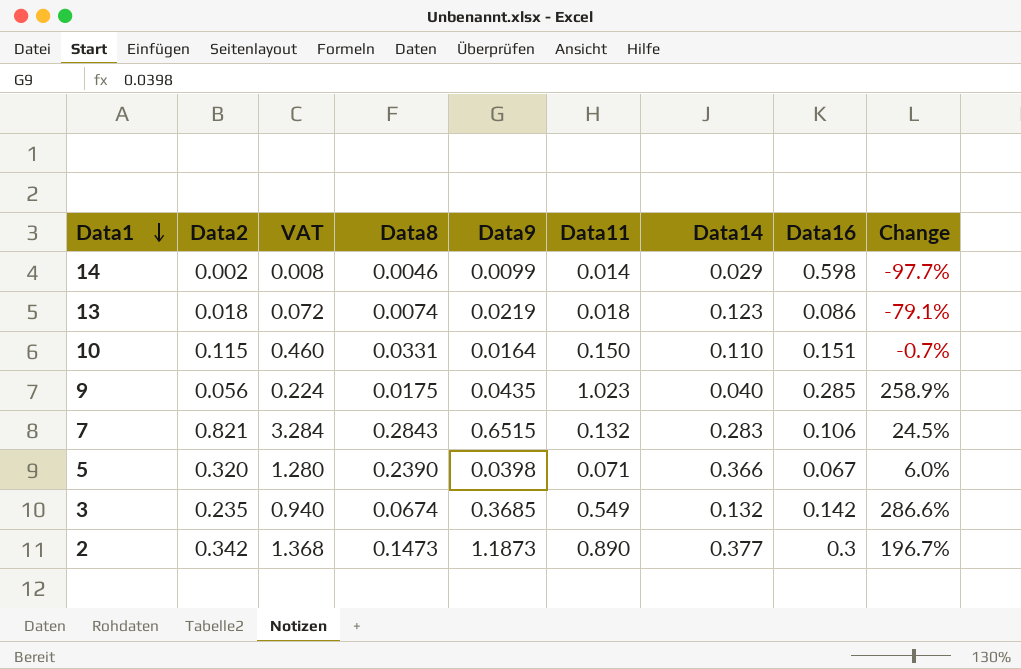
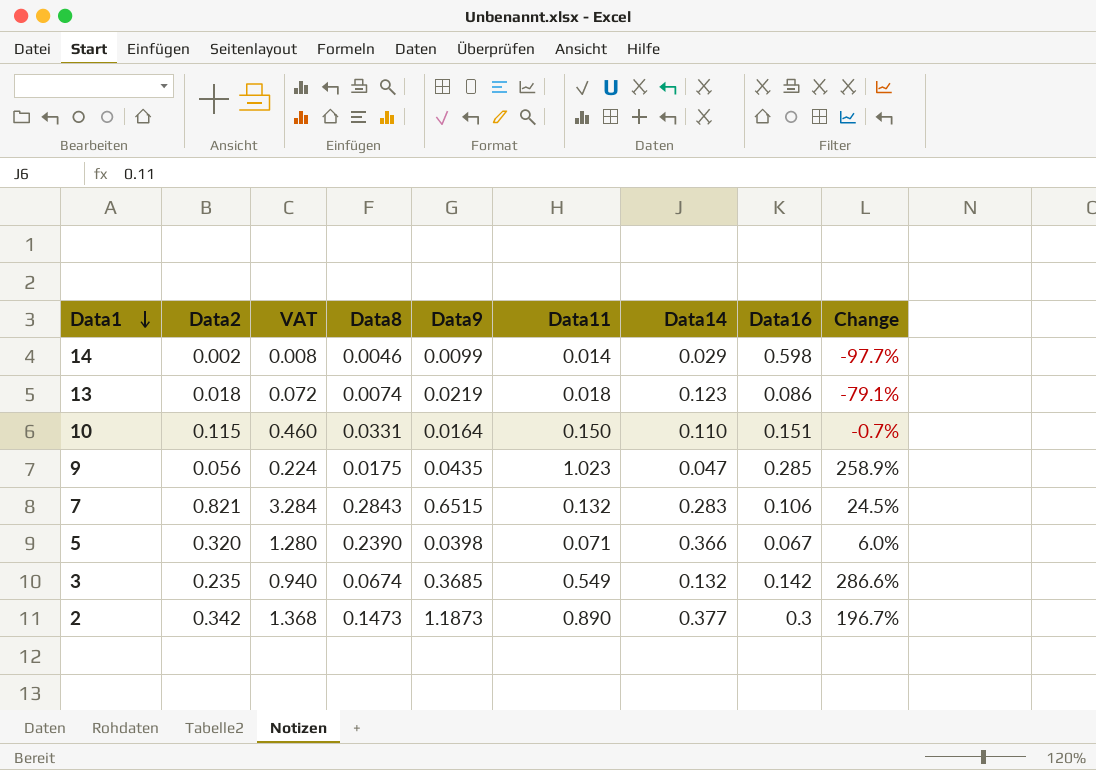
9 | Data14: 0.040 -> 0.047

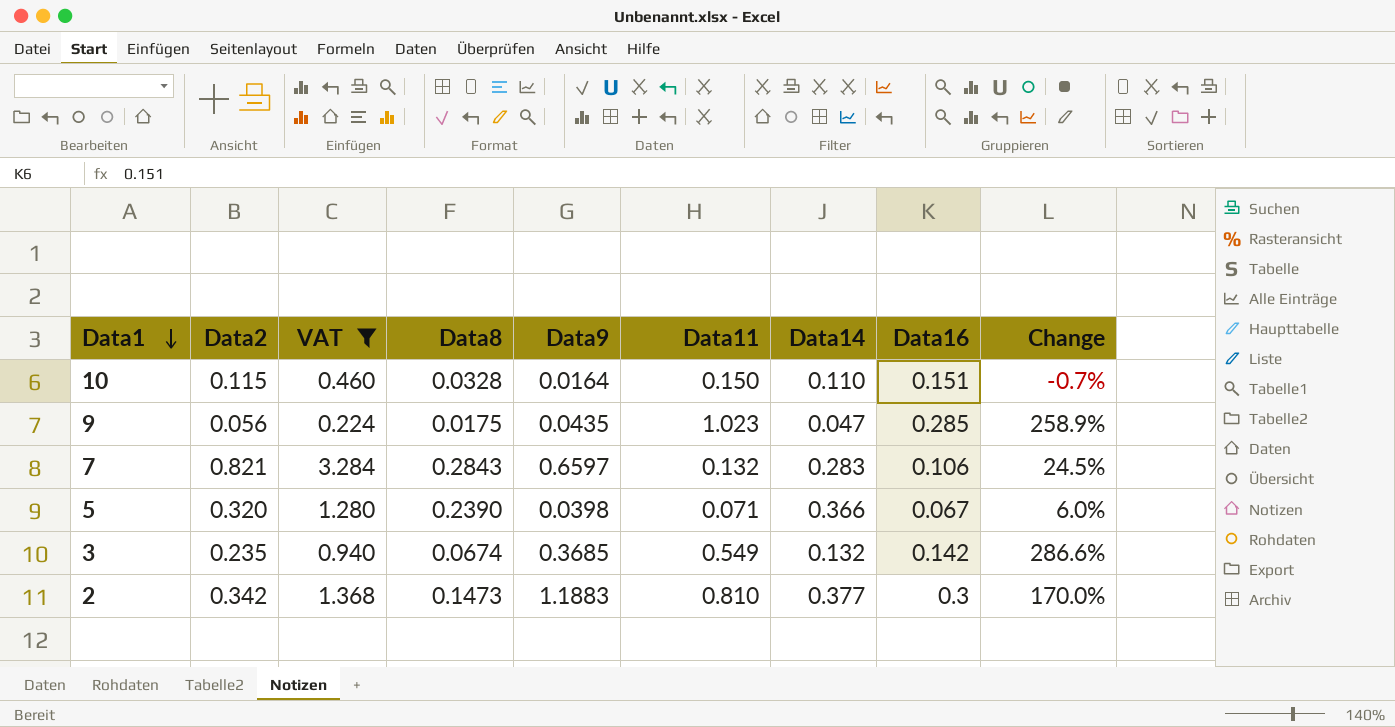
filter: none -> VAT >= 0.224
10 | Data8: 0.0331 -> 0.0328
7 | Data9: 0.6515 -> 0.6597
2 | Data9: 1.1873 -> 1.1883
2 | Data11: 0.890 -> 0.810
2 | Change: 196.7% -> 170.0%

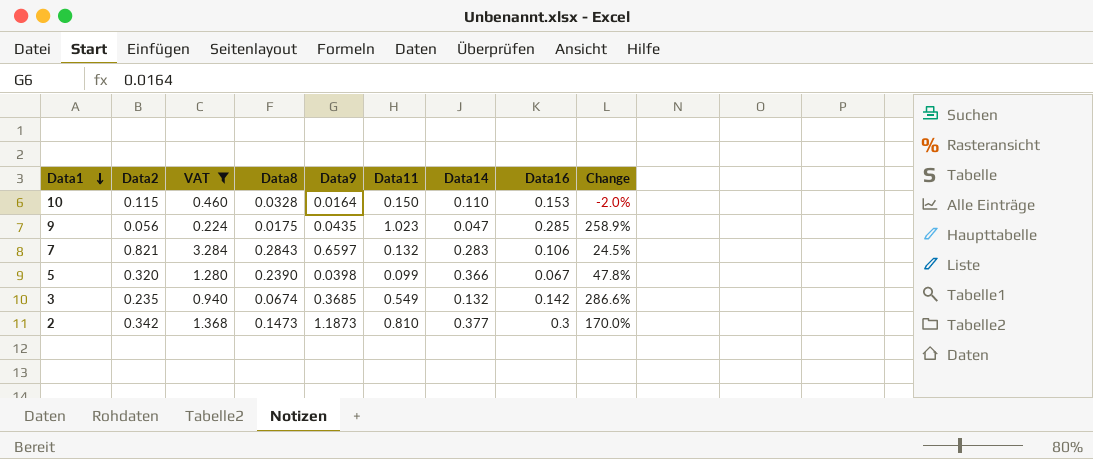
10 | Data16: 0.151 -> 0.153
10 | Change: -0.7% -> -2.0%
5 | Data11: 0.071 -> 0.099
5 | Change: 6.0% -> 47.8%
2 | Data9: 1.1883 -> 1.1873

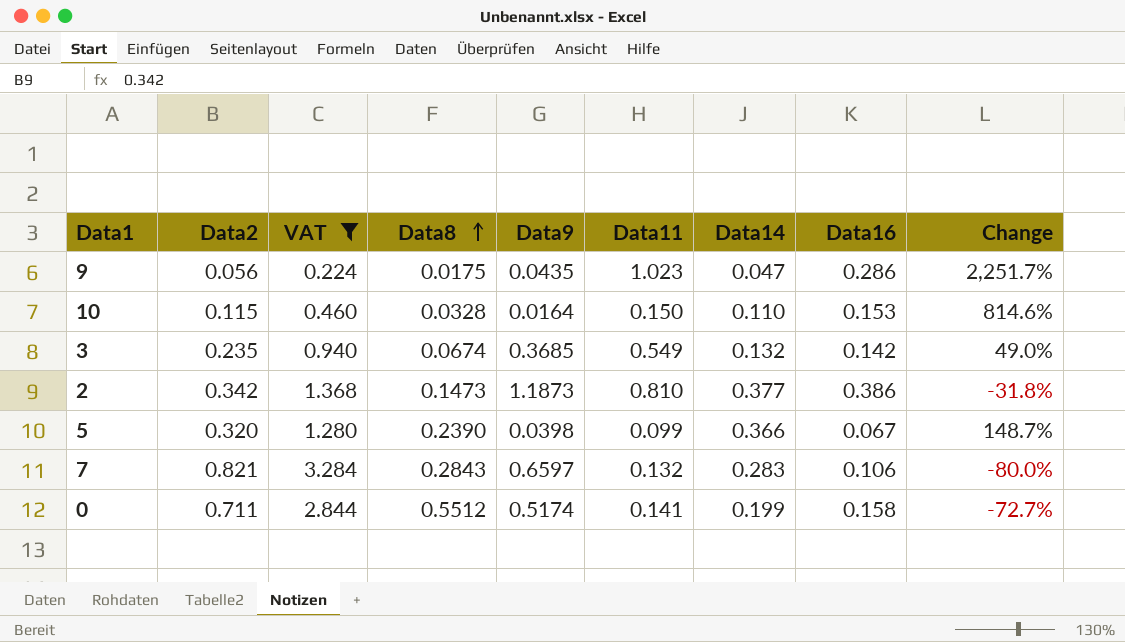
row order: Data1 descending -> Data8 ascending
column Change | formula: ([Data11] - [Data16]) / [Data16] -> ([Data11] - [Data9]) / [Data9]
9 | Data16: 0.285 -> 0.286
2 | Data16: 0.3 -> 0.386
row 0: none -> 0.711 | 2.844 | 0.5512 | 0.5174 | 0.141 | 0.199 | 0.158 | -72.7%

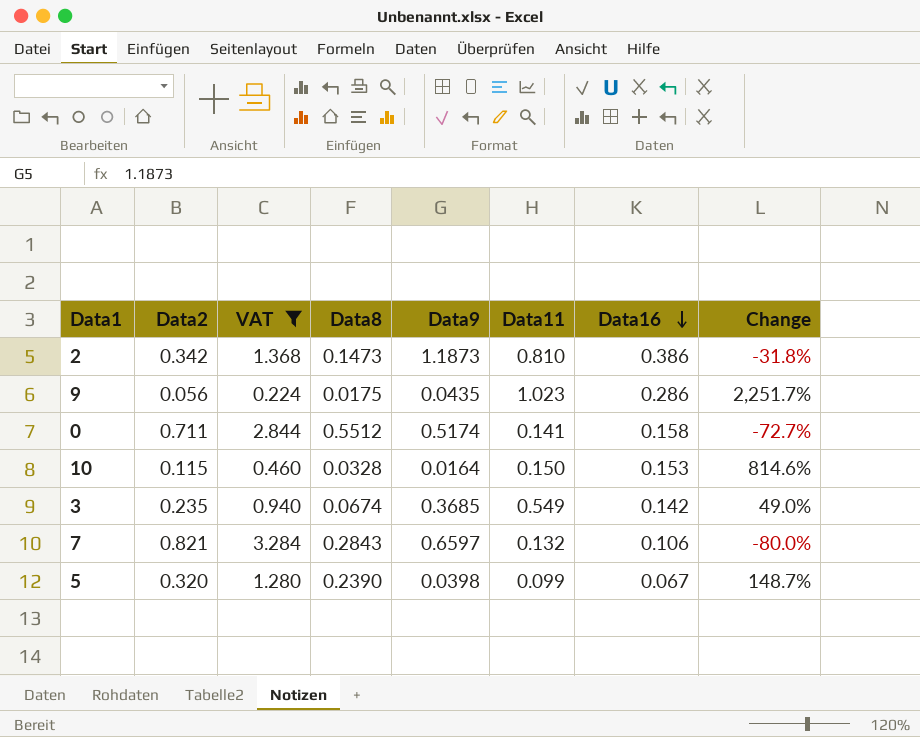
row order: Data8 ascending -> Data16 descending
column Data14 | position: 7 -> none

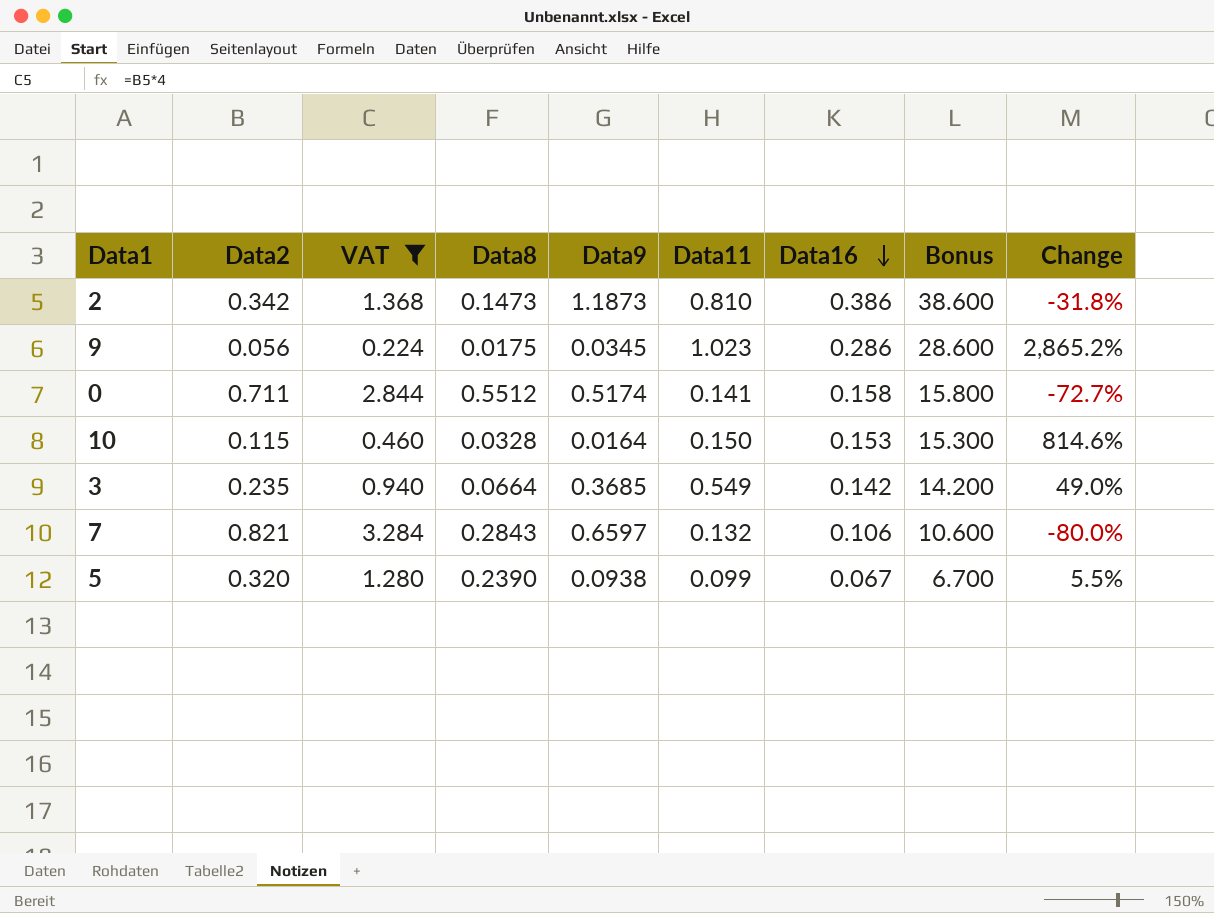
column Bonus | formula: none -> [Data16] * 100
9 | Data9: 0.0435 -> 0.0345
9 | Change: 2,251.7% -> 2,865.2%
3 | Data8: 0.0674 -> 0.0664
5 | Data9: 0.0398 -> 0.0938
5 | Change: 148.7% -> 5.5%

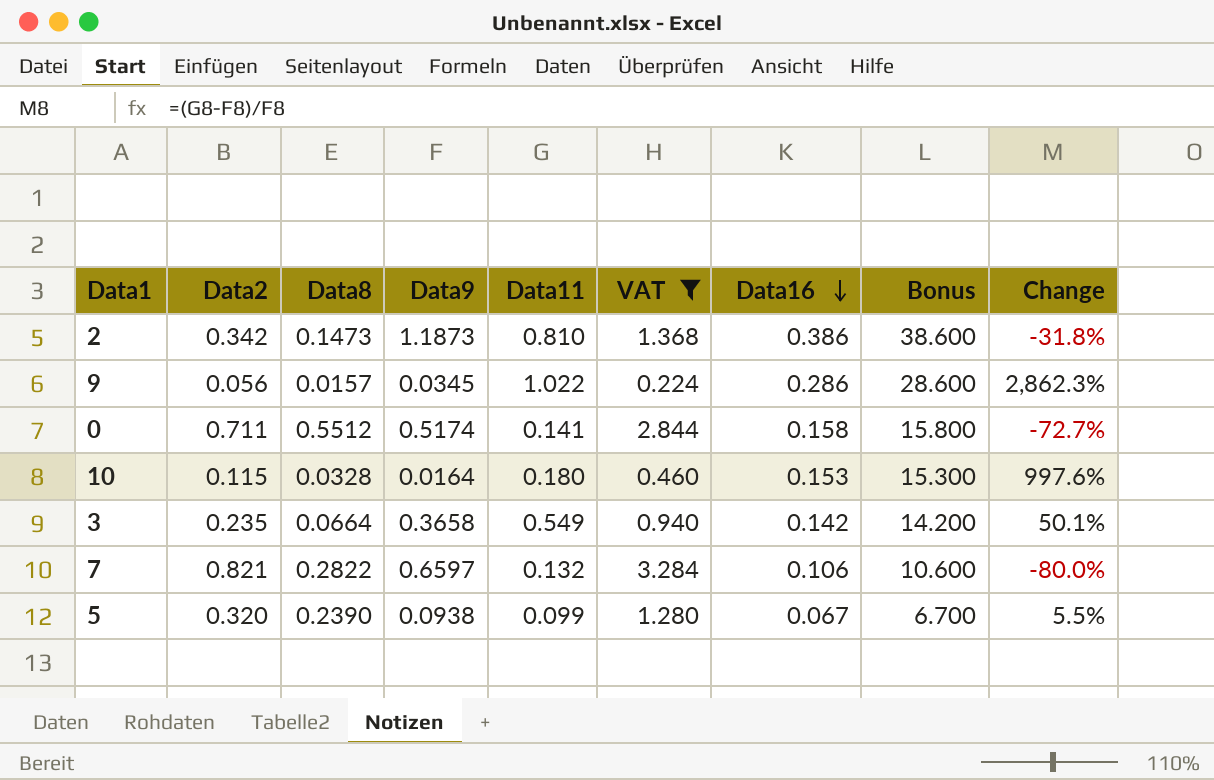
column VAT | position: 3 -> 6
9 | Data8: 0.0175 -> 0.0157
9 | Data11: 1.023 -> 1.022
9 | Change: 2,865.2% -> 2,862.3%
10 | Data11: 0.150 -> 0.180
10 | Change: 814.6% -> 997.6%
3 | Data9: 0.3685 -> 0.3658
3 | Change: 49.0% -> 50.1%
7 | Data8: 0.2843 -> 0.2822

